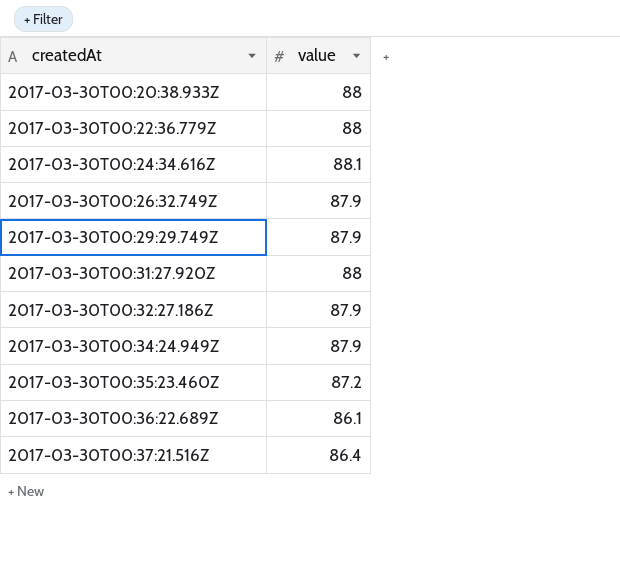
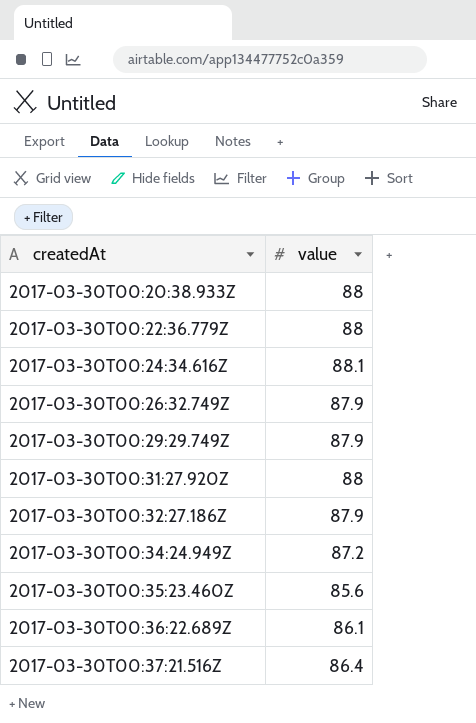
2017-03-30T00:34:24.949Z | value: 87.9 -> 87.2
2017-03-30T00:35:23.460Z | value: 87.2 -> 85.6

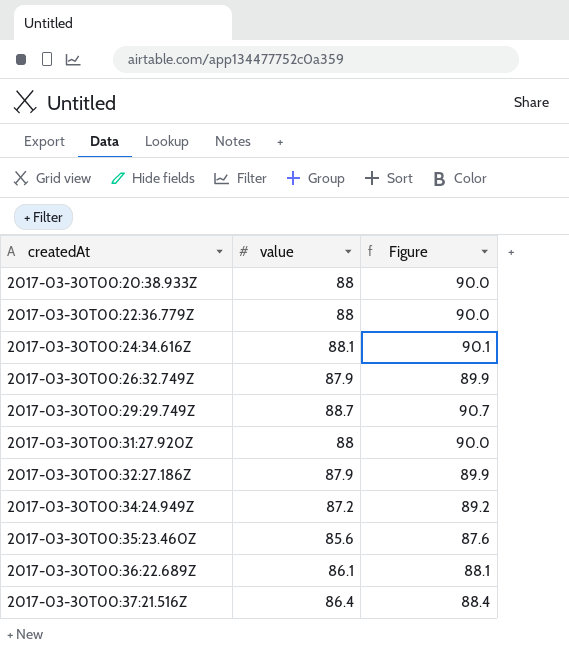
column Figure | formula: none -> [value] + 2
2017-03-30T00:29:29.749Z | value: 87.9 -> 88.7

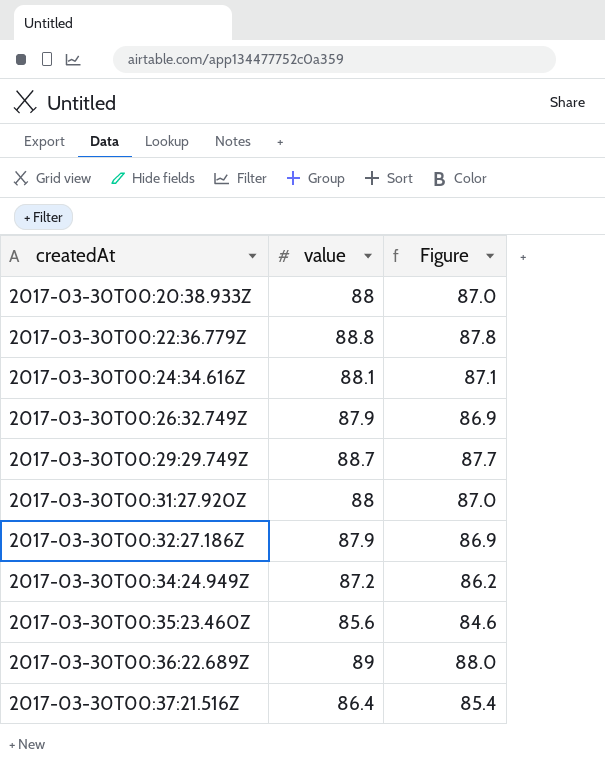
column Figure | formula: [value] + 2 -> [value] - 1
2017-03-30T00:22:36.779Z | value: 88 -> 88.8
2017-03-30T00:36:22.689Z | value: 86.1 -> 89

